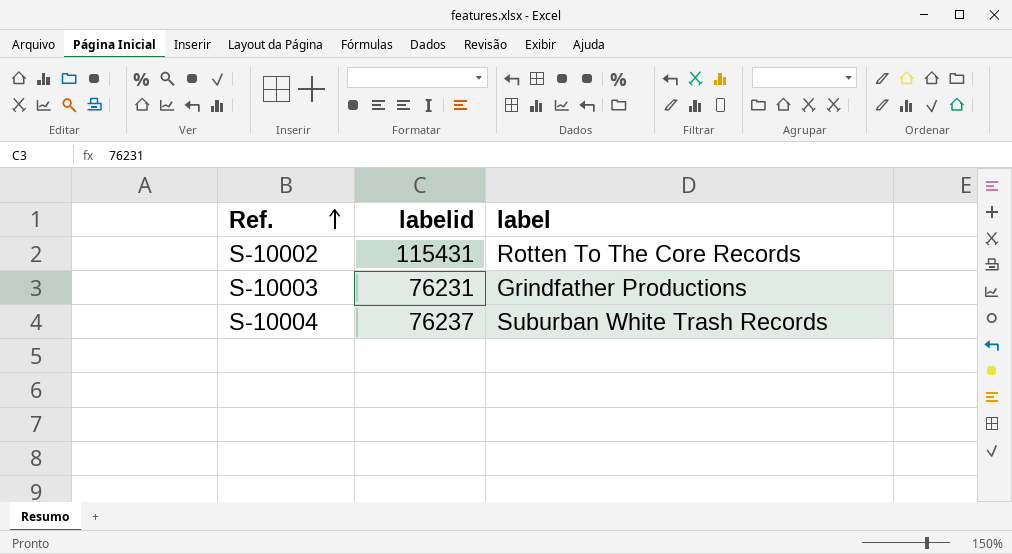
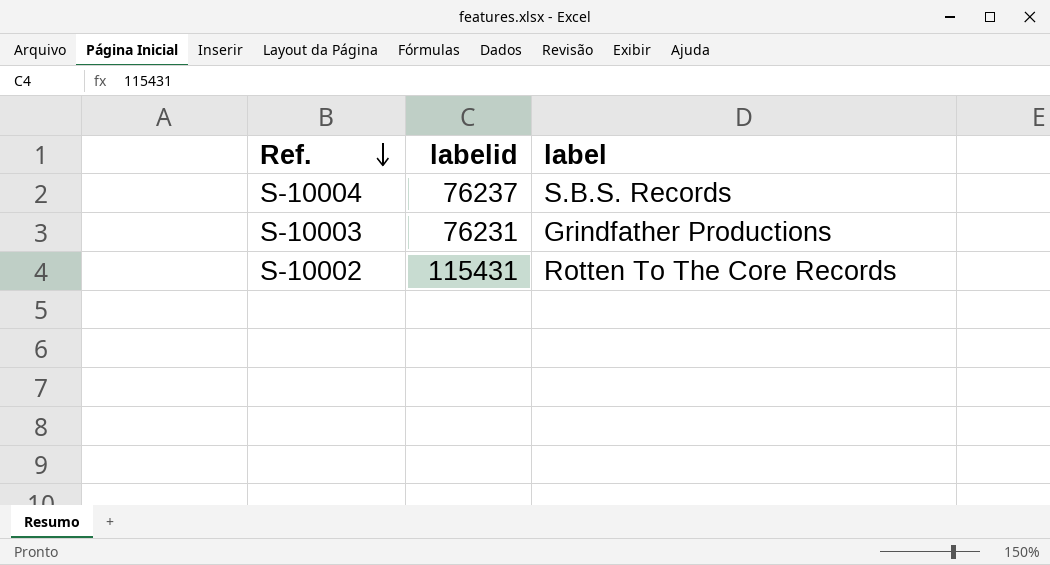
row order: Ref. ascending -> Ref. descending
S-10004 | label: Suburban White Trash Records -> S.B.S. Records

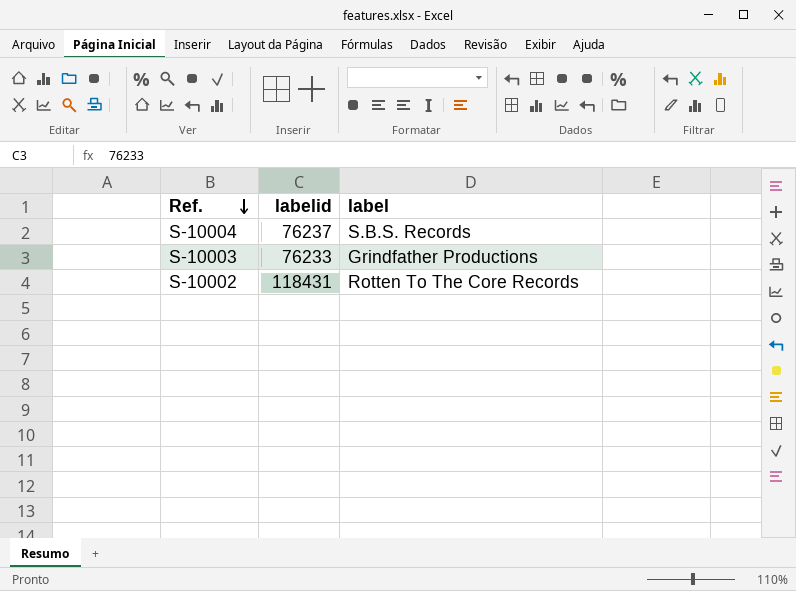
S-10003 | labelid: 76231 -> 76233
S-10002 | labelid: 115431 -> 118431

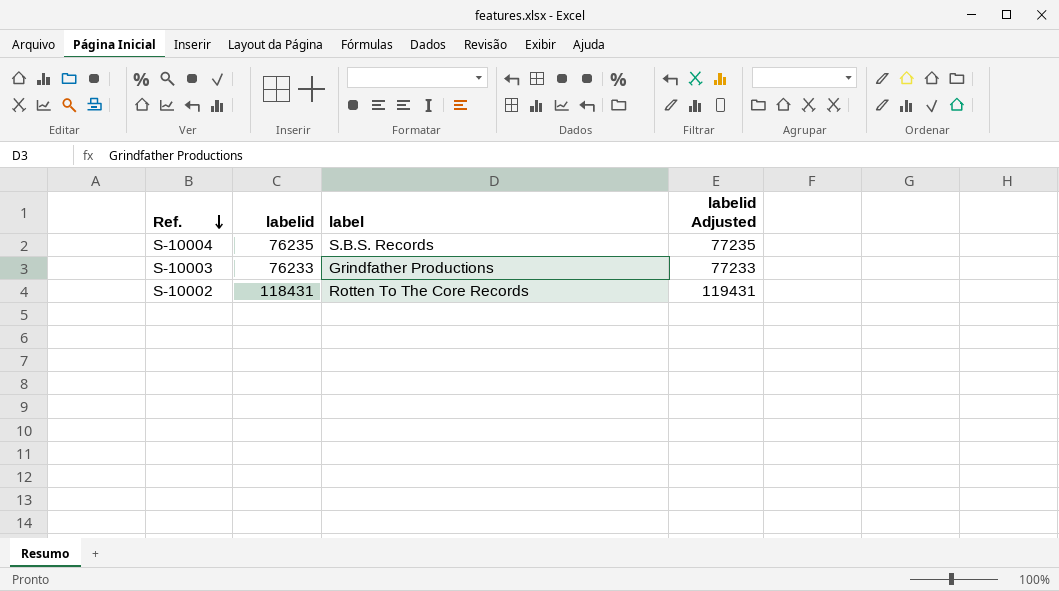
column labelid Adjusted | formula: none -> [labelid] + 1000
S-10004 | labelid: 76237 -> 76235

